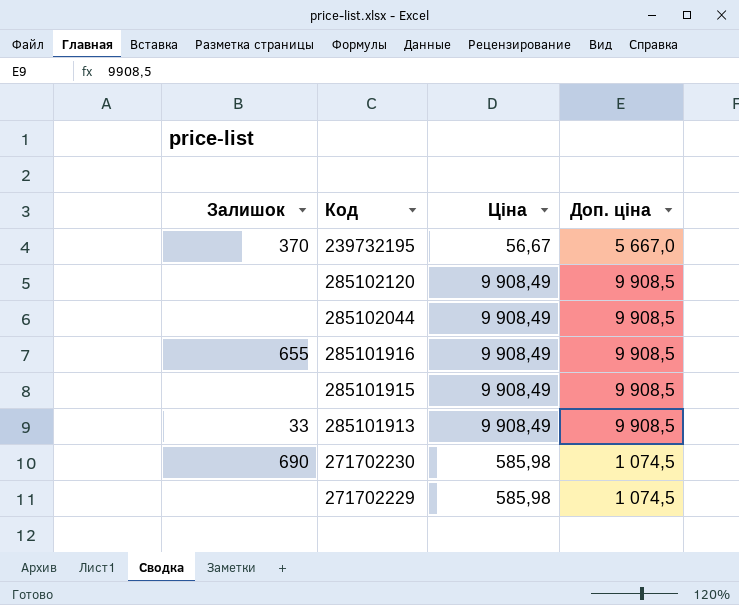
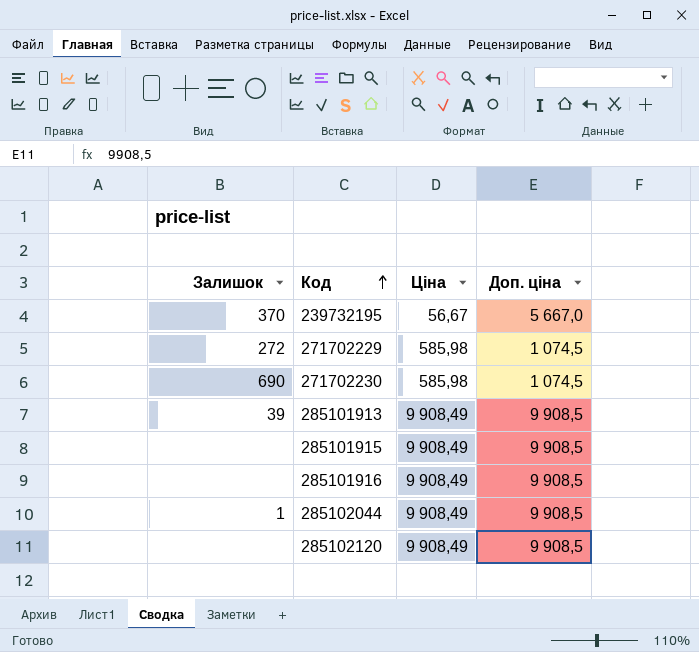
row order: none -> Код ascending
271702229 | Залишок: none -> 272
285101913 | Залишок: 33 -> 39
285101916 | Залишок: 655 -> none
285102044 | Залишок: none -> 1

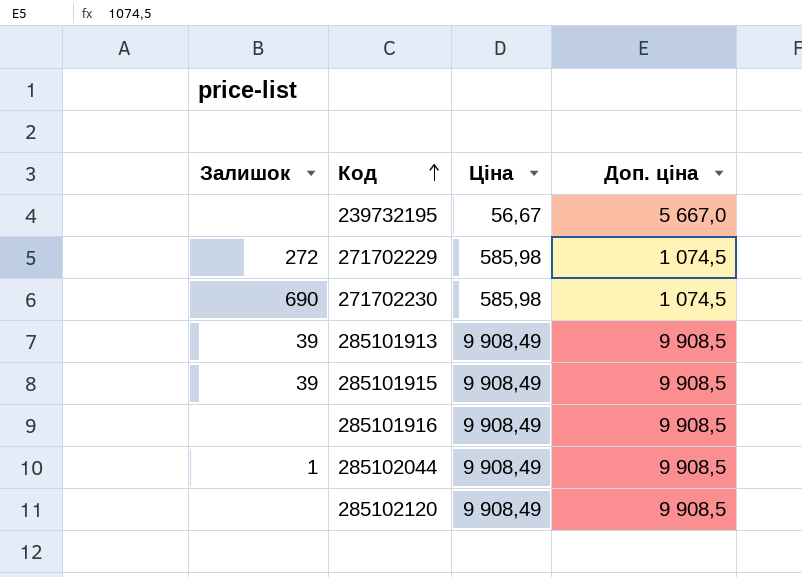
239732195 | Залишок: 370 -> none
285101915 | Залишок: none -> 39

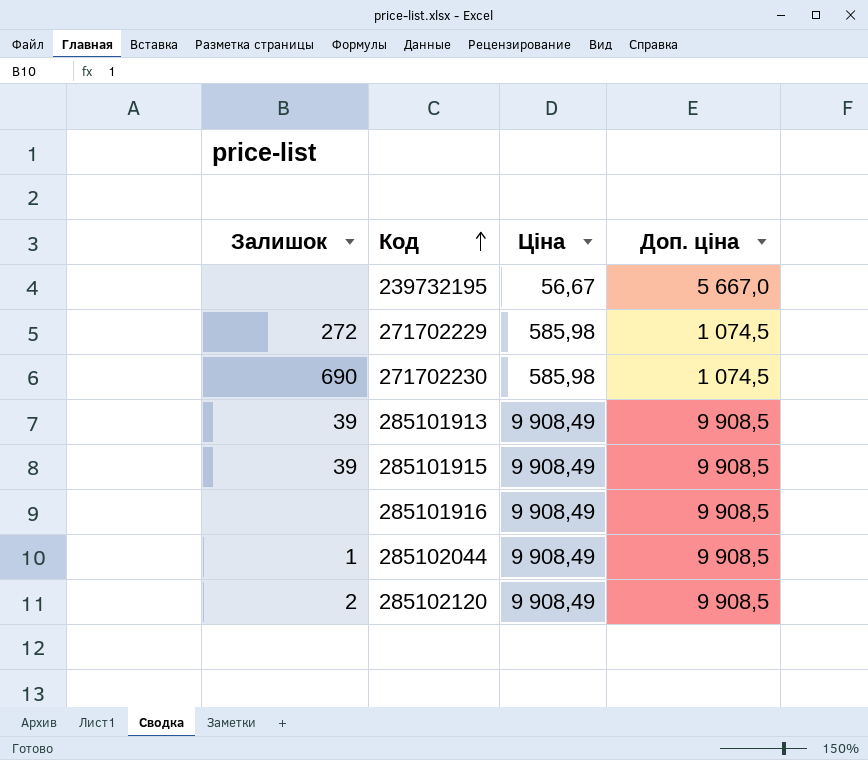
285102120 | Залишок: none -> 2

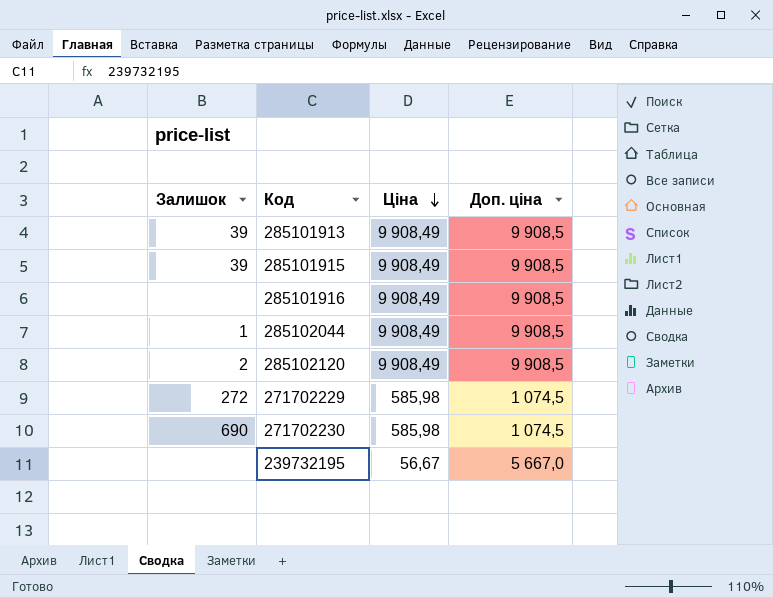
row order: Код ascending -> Ціна descending

